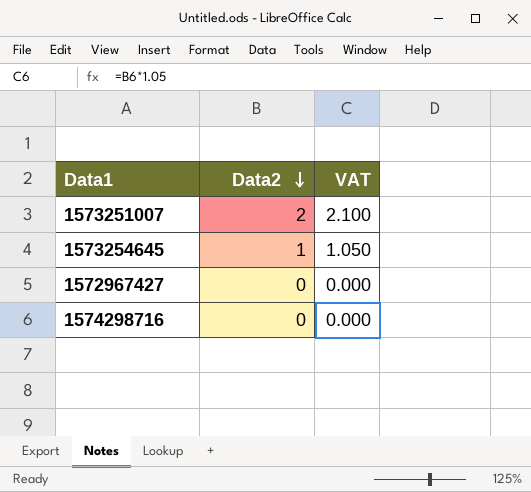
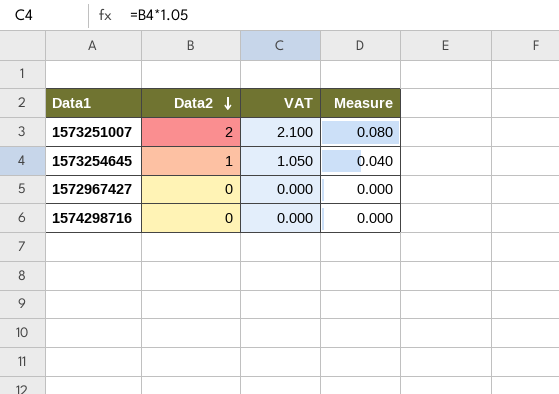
column Measure | formula: none -> [Data2] * 0.04

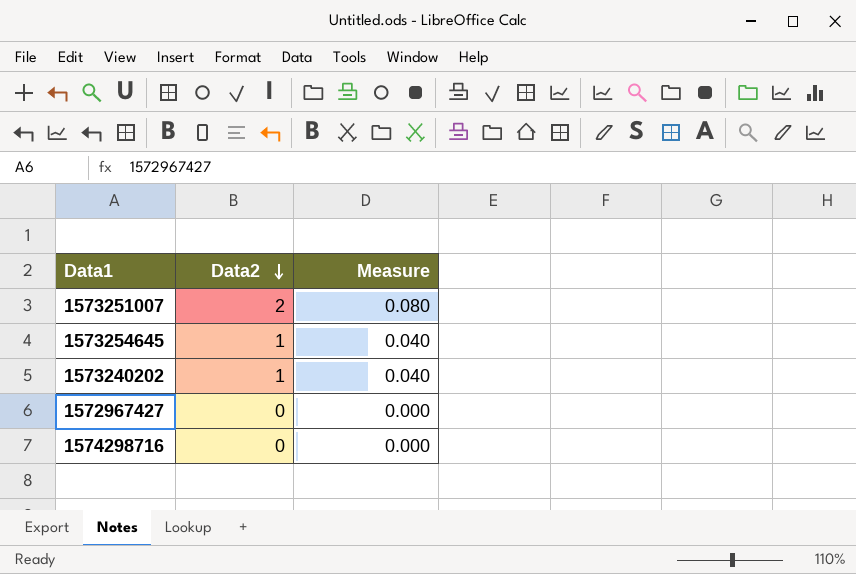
column VAT | formula: [Data2] * 1.05 -> none
row 1573240202: none -> 1 | 0.040

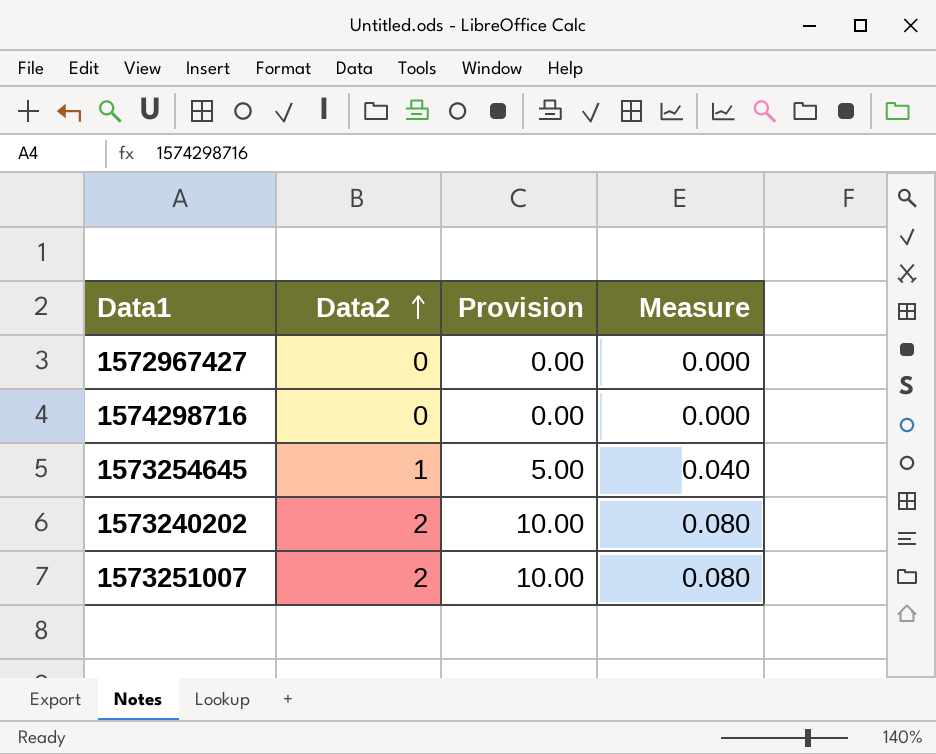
row order: Data2 descending -> Data2 ascending
column Provision | formula: none -> [Data2] * 5
1573240202 | Data2: 1 -> 2
1573240202 | Measure: 0.040 -> 0.080

